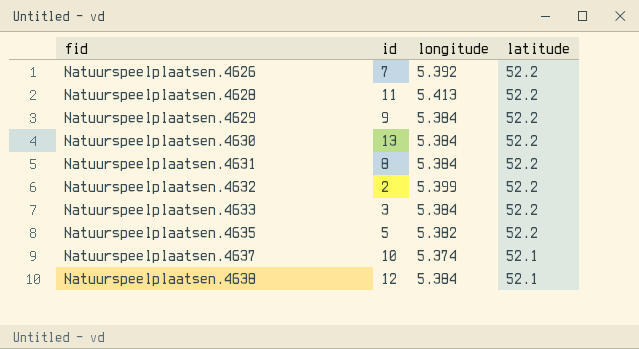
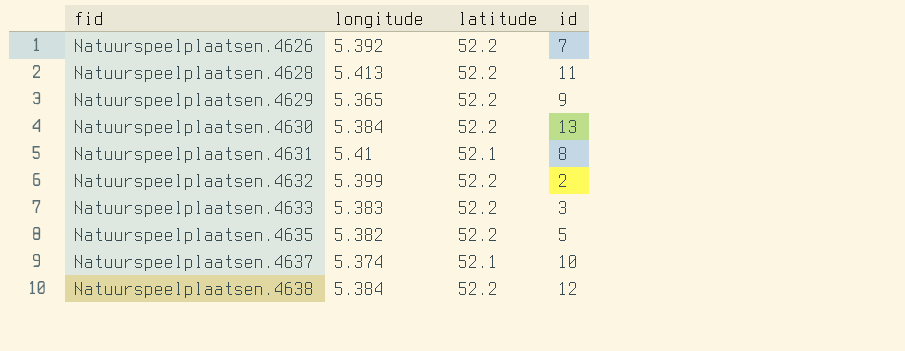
column id | position: 2 -> 4
Natuurspeelplaatsen.4629 | longitude: 5.384 -> 5.365
Natuurspeelplaatsen.4631 | longitude: 5.384 -> 5.41
Natuurspeelplaatsen.4631 | latitude: 52.2 -> 52.1
Natuurspeelplaatsen.4633 | longitude: 5.384 -> 5.383
Natuurspeelplaatsen.4638 | latitude: 52.1 -> 52.2

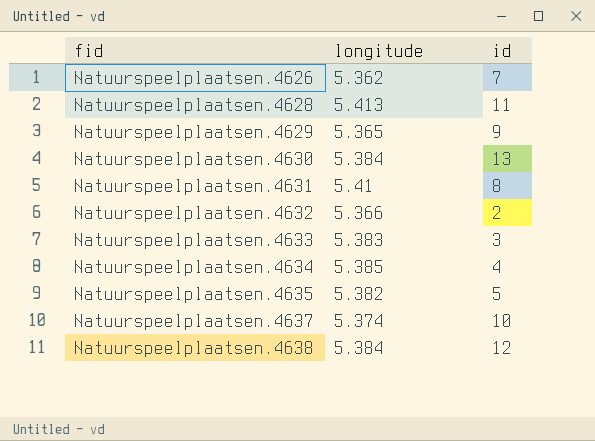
column latitude | position: 3 -> none
Natuurspeelplaatsen.4626 | longitude: 5.392 -> 5.362
Natuurspeelplaatsen.4632 | longitude: 5.399 -> 5.366
row Natuurspeelplaatsen.4634: none -> 5.385 | 4

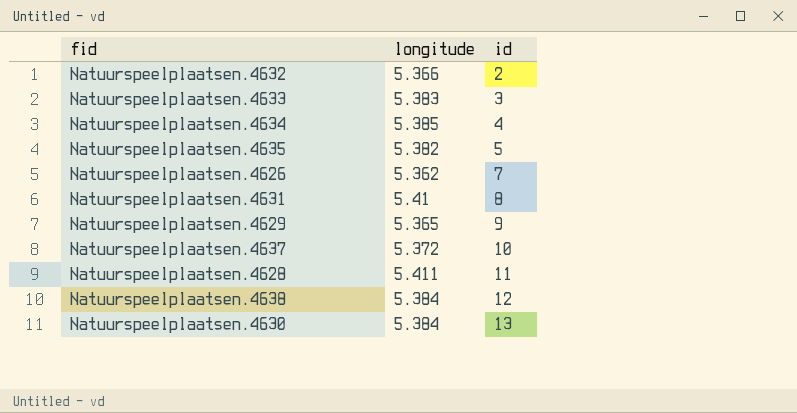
row order: fid ascending -> id ascending
Natuurspeelplaatsen.4637 | longitude: 5.374 -> 5.372
Natuurspeelplaatsen.4628 | longitude: 5.413 -> 5.411

